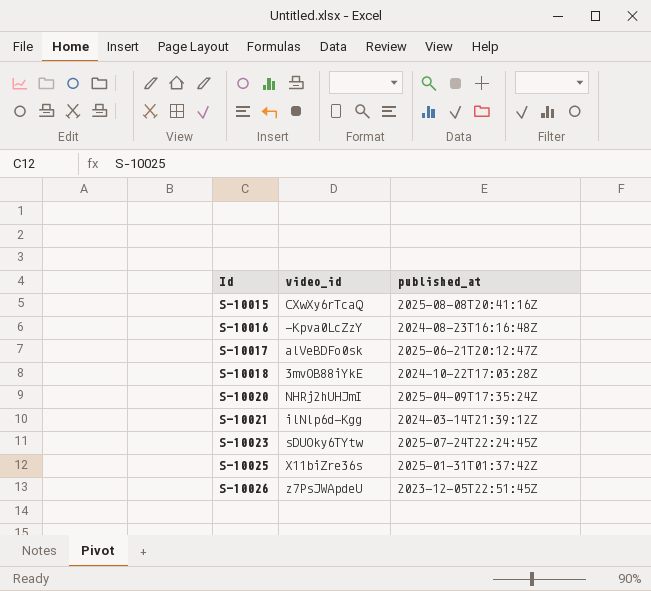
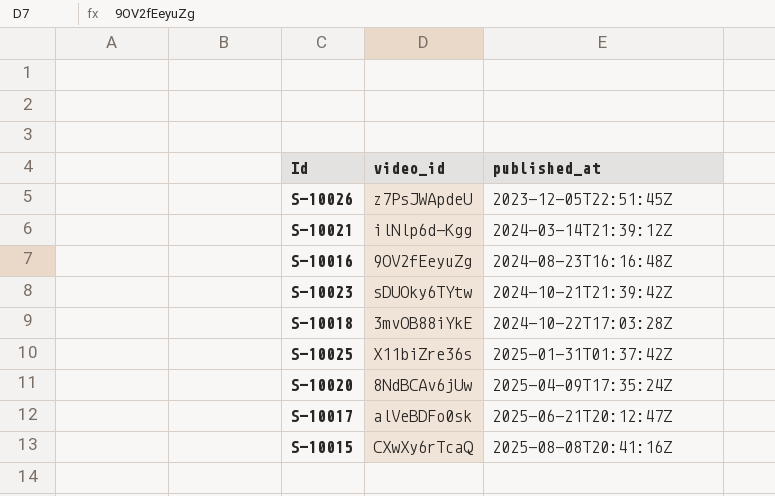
row order: Id ascending -> published_at ascending
S-10016 | video_id: -Kpva0LcZzY -> 9OV2fEeyuZg
S-10023 | published_at: 2025-07-24T22:24:45Z -> 2024-10-21T21:39:42Z
S-10020 | video_id: NHRj2hUHJmI -> 8NdBCAv6jUw

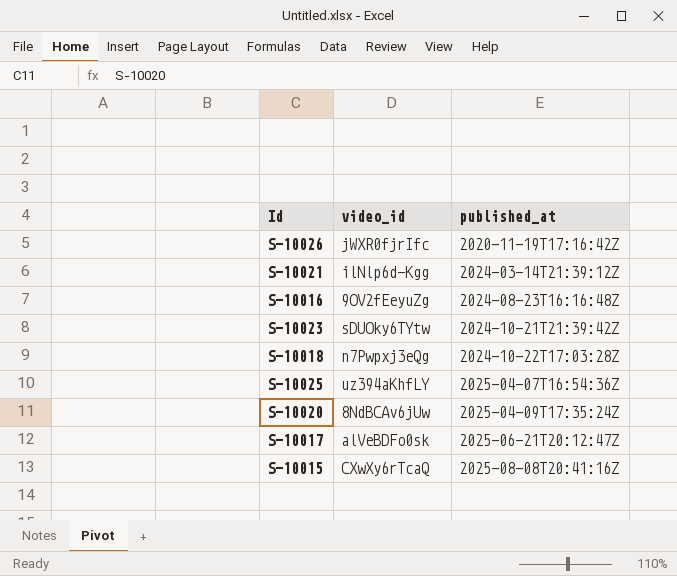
S-10026 | video_id: z7PsJWApdeU -> jWXR0fjrIfc
S-10026 | published_at: 2023-12-05T22:51:45Z -> 2020-11-19T17:16:42Z
S-10018 | video_id: 3mvOB88iYkE -> n7Pwpxj3eQg
S-10025 | video_id: X11biZre36s -> uz394aKhfLY
S-10025 | published_at: 2025-01-31T01:37:42Z -> 2025-04-07T16:54:36Z

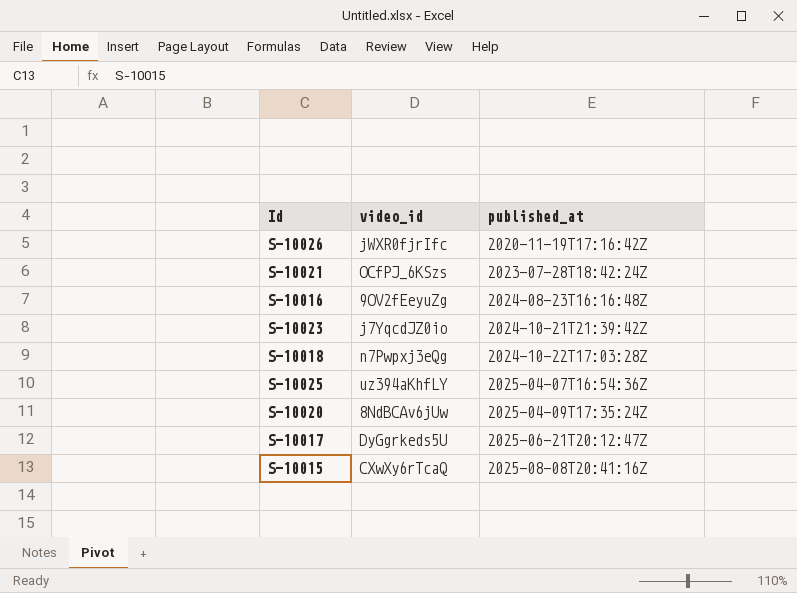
S-10021 | video_id: ilNlp6d-Kgg -> OCfPJ_6KSzs
S-10021 | published_at: 2024-03-14T21:39:12Z -> 2023-07-28T18:42:24Z
S-10023 | video_id: sDUOky6TYtw -> j7YqcdJZ0io
S-10017 | video_id: alVeBDFo0sk -> DyGgrkeds5U

